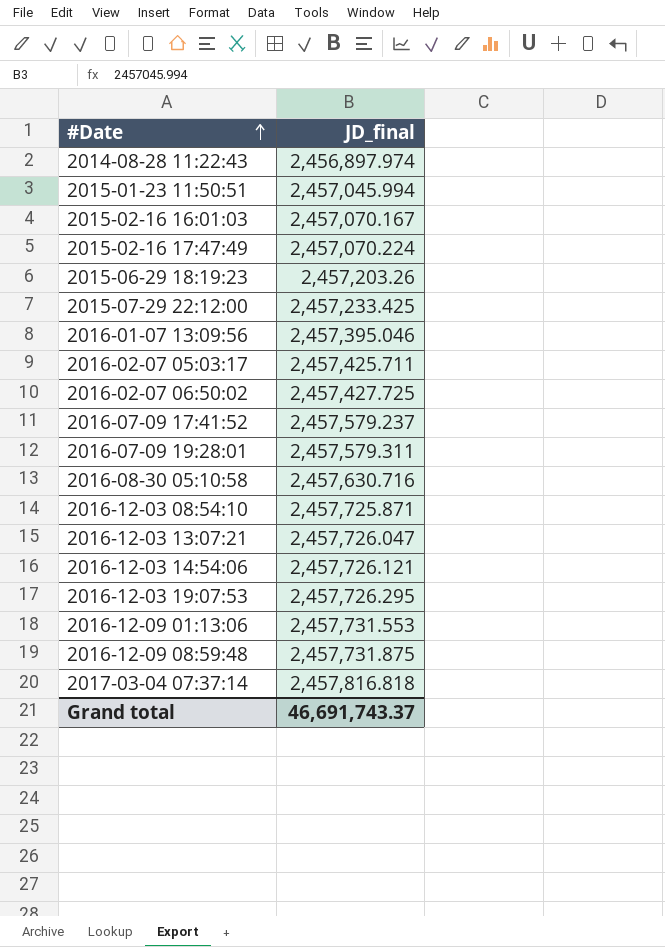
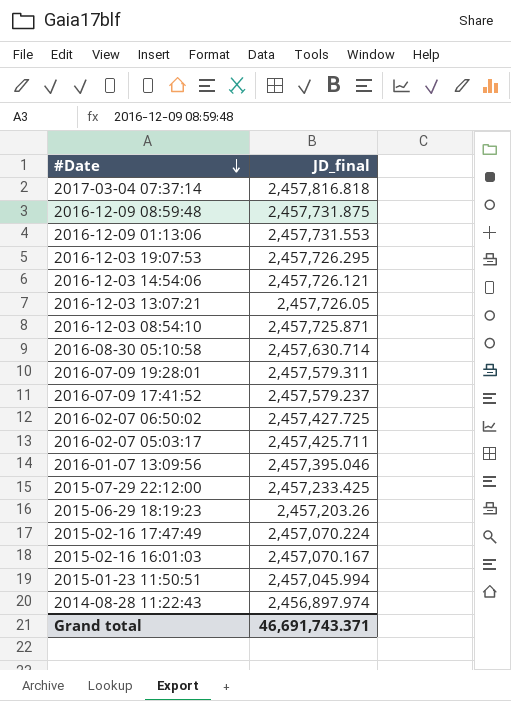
row order: #Date ascending -> #Date descending
2016-12-03 13:07:21 | JD_final: 2,457,726.047 -> 2,457,726.05
2016-08-30 05:10:58 | JD_final: 2,457,630.716 -> 2,457,630.714
Grand total | JD_final: 46,691,743.37 -> 46,691,743.371

